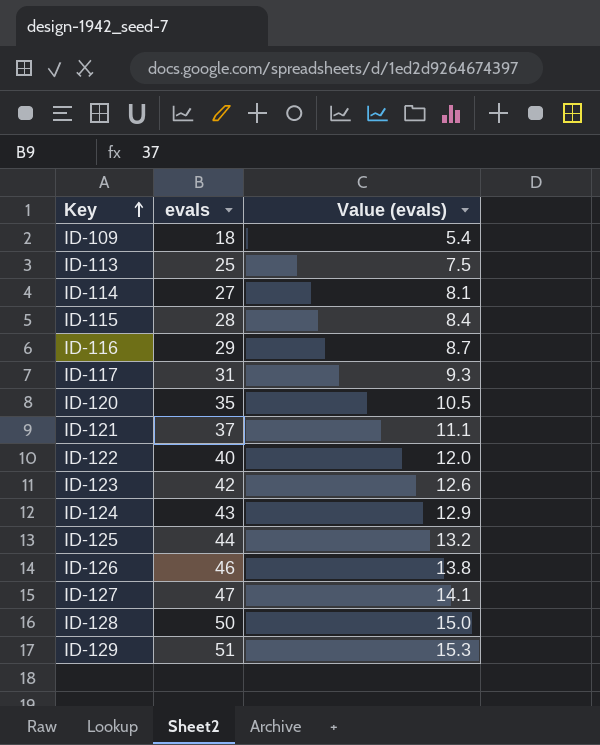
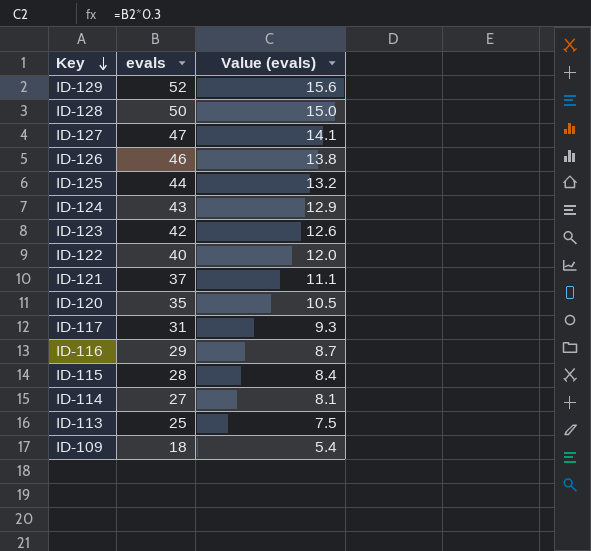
row order: Key ascending -> Key descending
ID-129 | evals: 51 -> 52
ID-129 | Value (evals): 15.3 -> 15.6

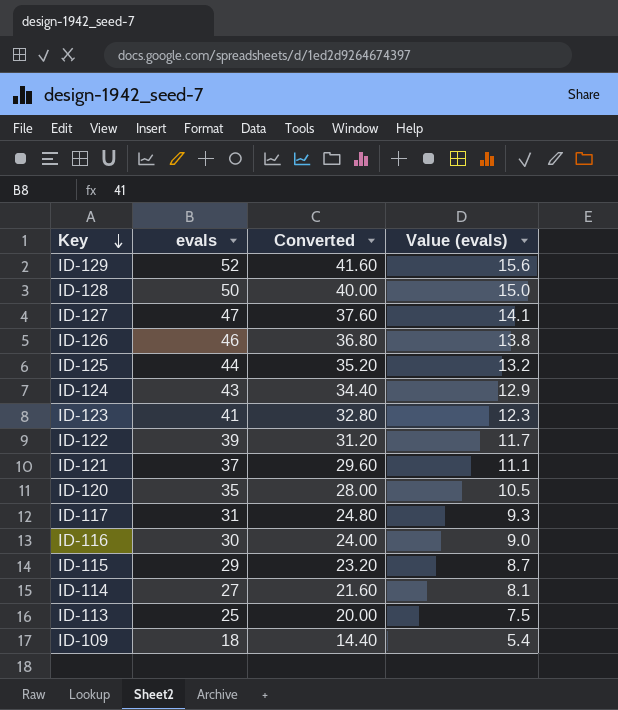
column Converted | formula: none -> [evals] * 0.8
ID-123 | evals: 42 -> 41
ID-123 | Value (evals): 12.6 -> 12.3
ID-122 | evals: 40 -> 39
ID-122 | Value (evals): 12.0 -> 11.7
ID-116 | evals: 29 -> 30
ID-116 | Value (evals): 8.7 -> 9.0
ID-115 | evals: 28 -> 29
ID-115 | Value (evals): 8.4 -> 8.7

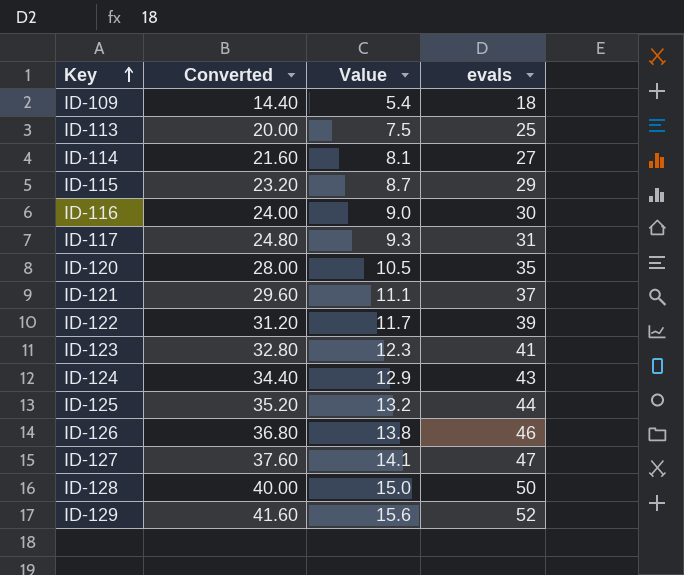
row order: Key descending -> Key ascending
column name: Value (evals) -> Value
column evals | position: 2 -> 4

